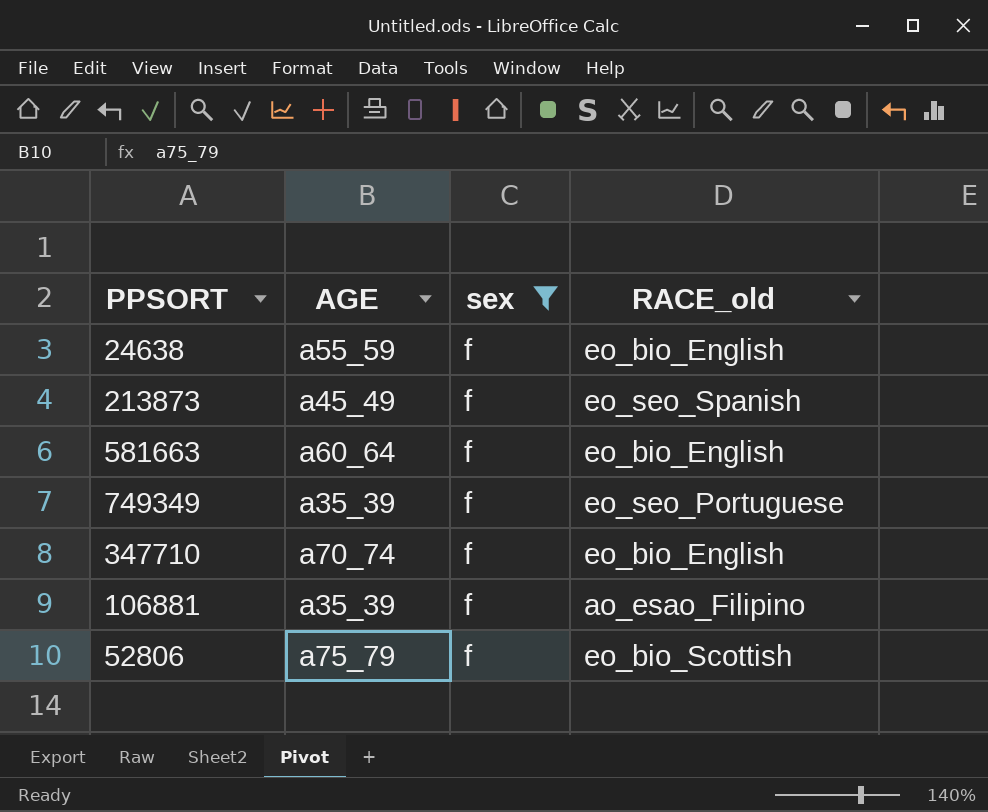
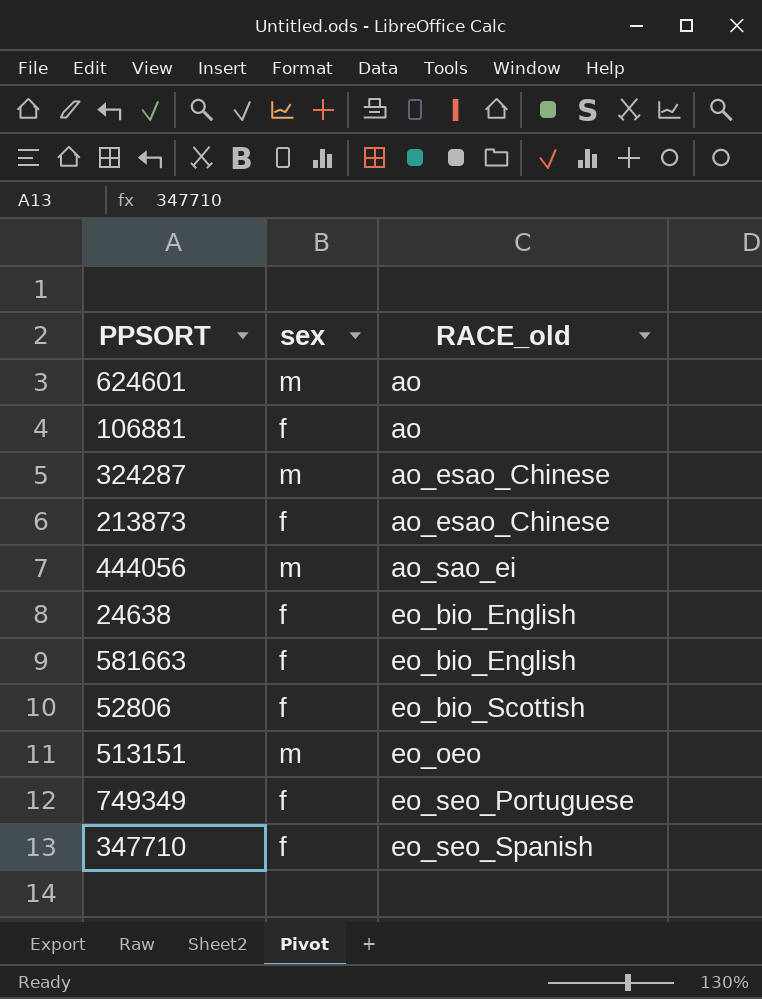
filter: sex = f -> none
row order: none -> RACE_old ascending
column AGE | position: 2 -> none
106881 | RACE_old: ao_esao_Filipino -> ao
213873 | RACE_old: eo_seo_Spanish -> ao_esao_Chinese
347710 | RACE_old: eo_bio_English -> eo_seo_Spanish

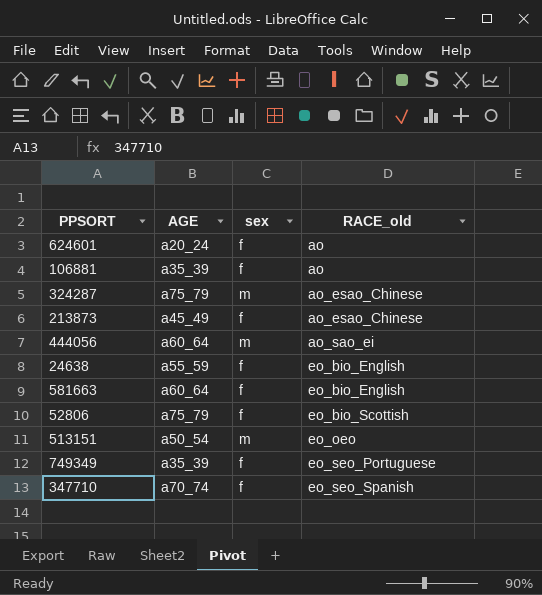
column AGE | position: none -> 2
624601 | sex: m -> f

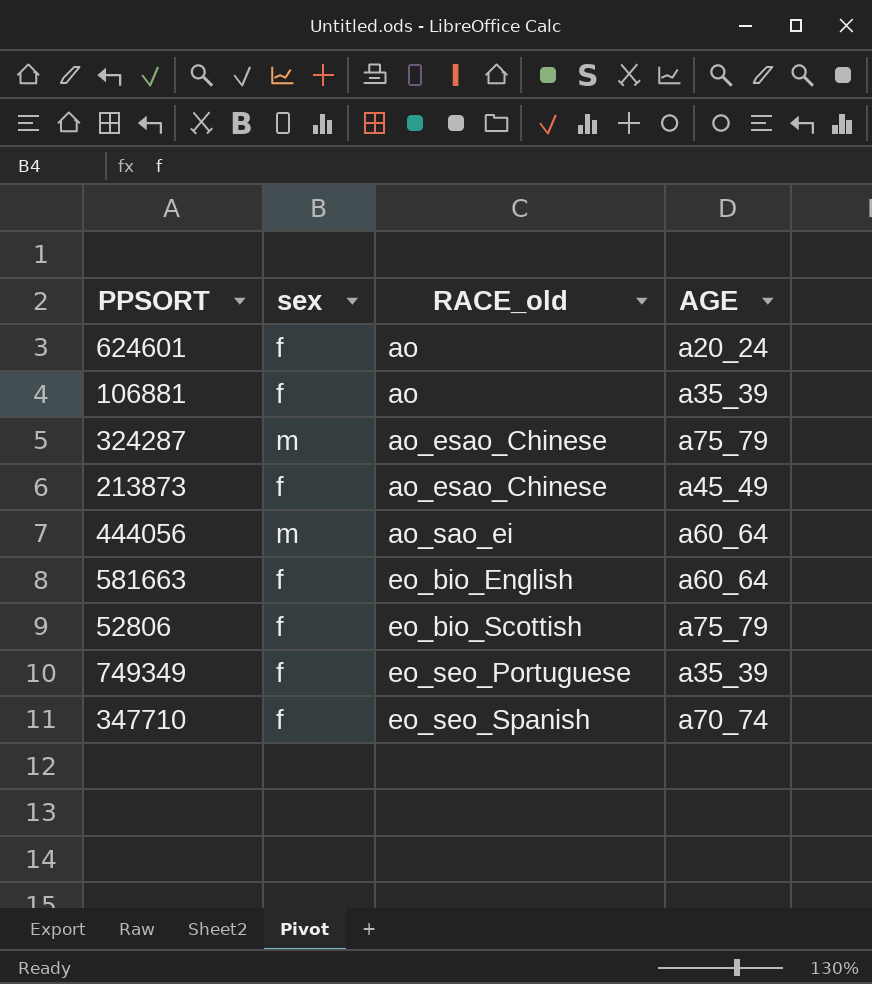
column AGE | position: 2 -> 4
row 24638: a55_59 | f | eo_bio_English -> none
row 513151: a50_54 | m | eo_oeo -> none

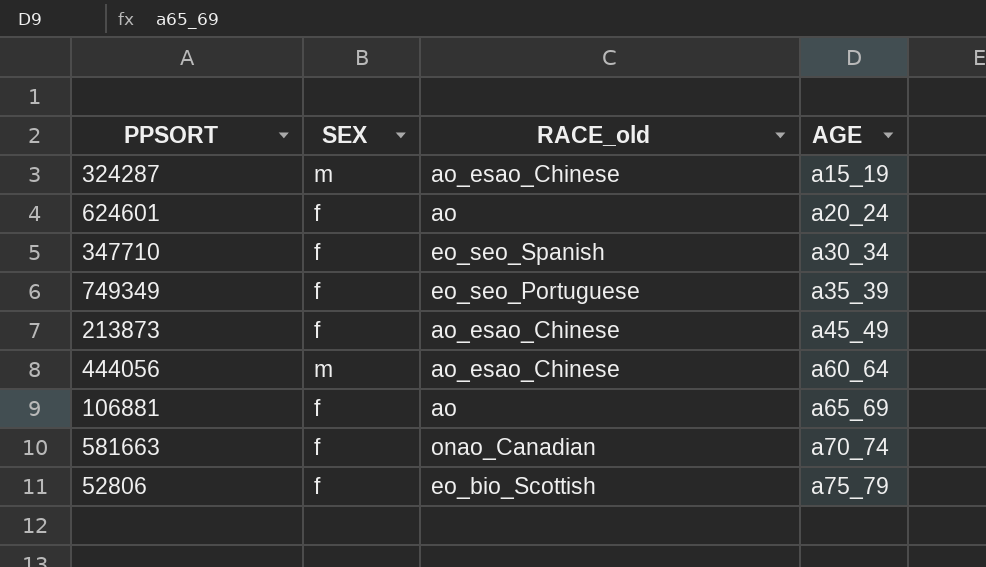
row order: RACE_old ascending -> AGE ascending
column name: sex -> SEX
324287 | AGE: a75_79 -> a15_19
347710 | AGE: a70_74 -> a30_34
444056 | RACE_old: ao_sao_ei -> ao_esao_Chinese
106881 | AGE: a35_39 -> a65_69
581663 | RACE_old: eo_bio_English -> onao_Canadian
581663 | AGE: a60_64 -> a70_74

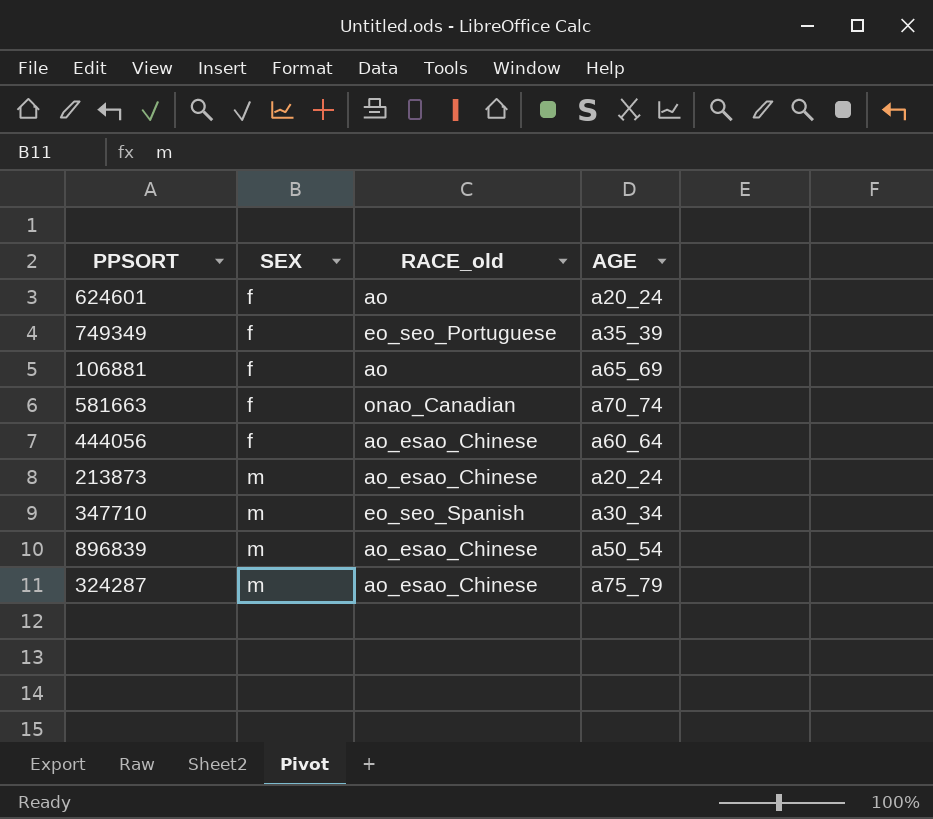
row order: AGE ascending -> SEX ascending
row 52806: f | eo_bio_Scottish | a75_79 -> none
444056 | SEX: m -> f
213873 | SEX: f -> m
213873 | AGE: a45_49 -> a20_24
347710 | SEX: f -> m
row 896839: none -> m | ao_esao_Chinese | a50_54
324287 | AGE: a15_19 -> a75_79

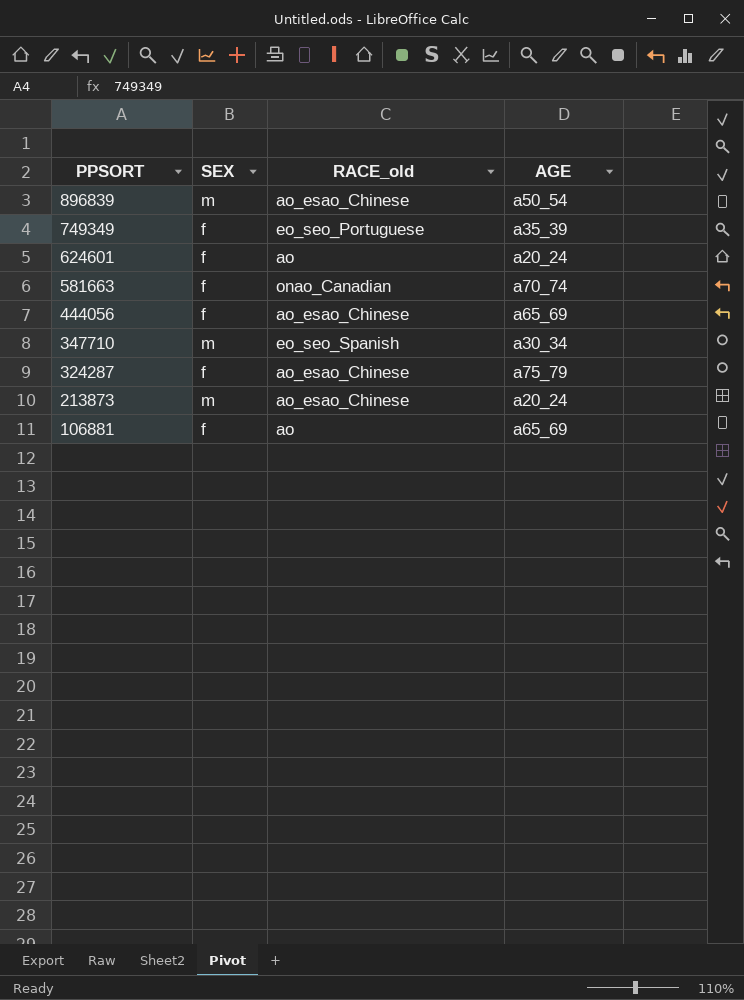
row order: SEX ascending -> PPSORT descending
444056 | AGE: a60_64 -> a65_69
324287 | SEX: m -> f

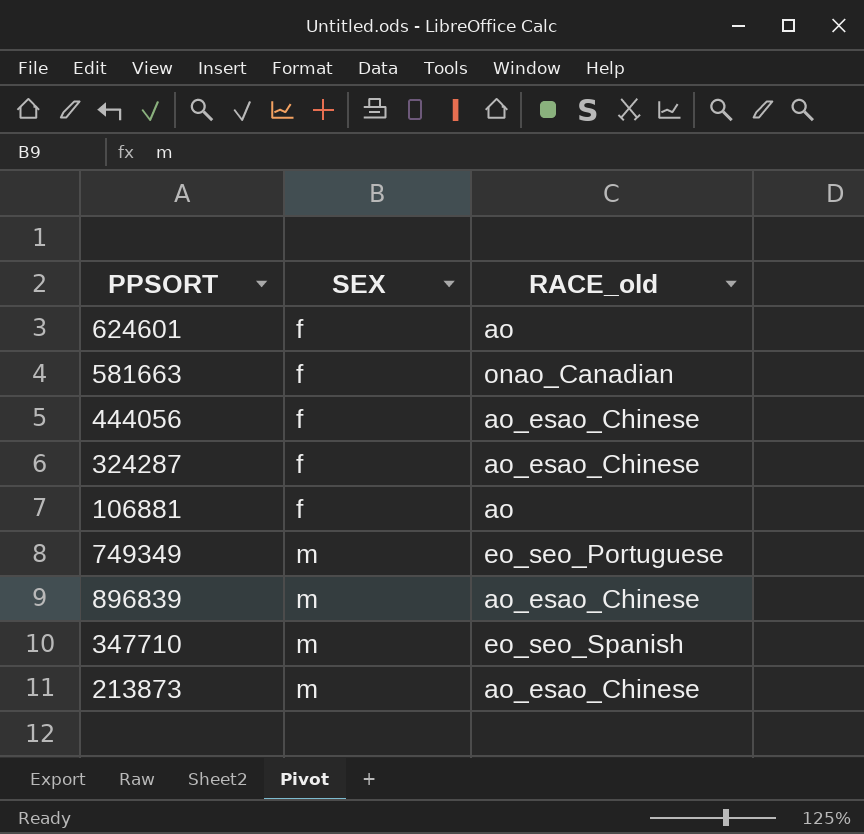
row order: PPSORT descending -> SEX ascending
column AGE | position: 4 -> none
749349 | SEX: f -> m

